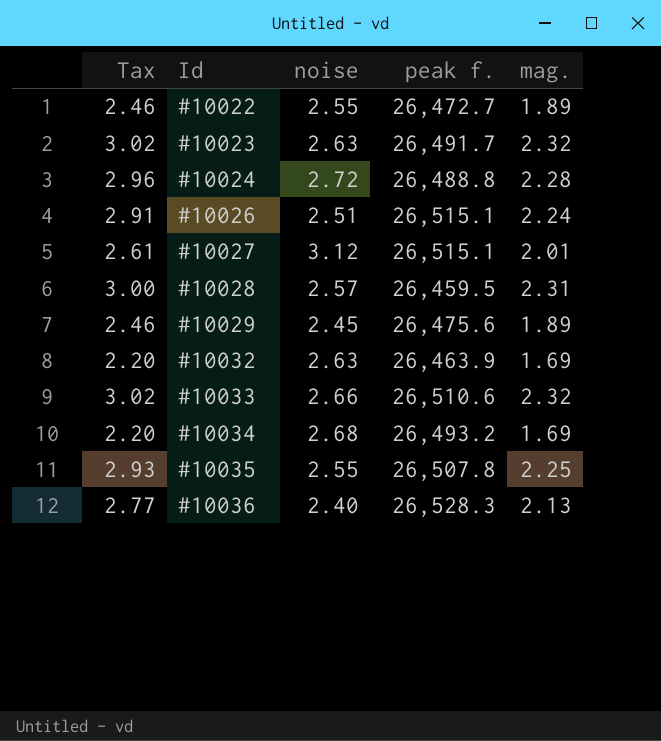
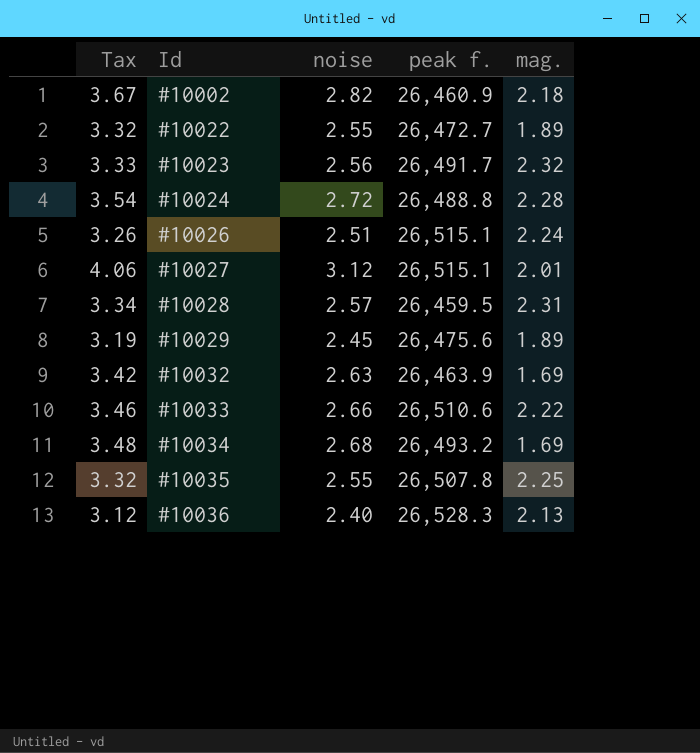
column Tax | formula: [mag.] * 1.3 -> [noise] * 1.3
row #10002: none -> 3.67 | 2.82 | 26,460.9 | 2.18
#10023 | noise: 2.63 -> 2.56
#10033 | mag.: 2.32 -> 2.22

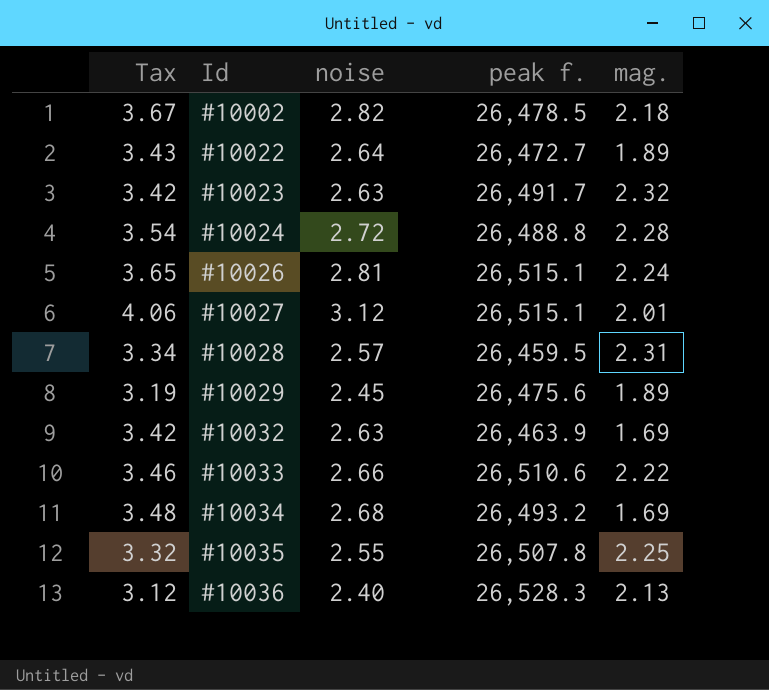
#10002 | peak f.: 26,460.9 -> 26,478.5
#10022 | Tax: 3.32 -> 3.43
#10022 | noise: 2.55 -> 2.64
#10023 | Tax: 3.33 -> 3.42
#10023 | noise: 2.56 -> 2.63
#10026 | Tax: 3.26 -> 3.65
#10026 | noise: 2.51 -> 2.81

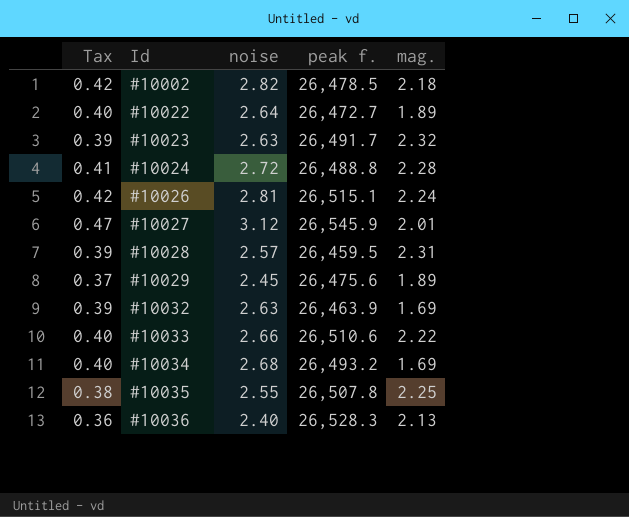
column Tax | formula: [noise] * 1.3 -> [noise] * 0.15
#10027 | peak f.: 26,515.1 -> 26,545.9

